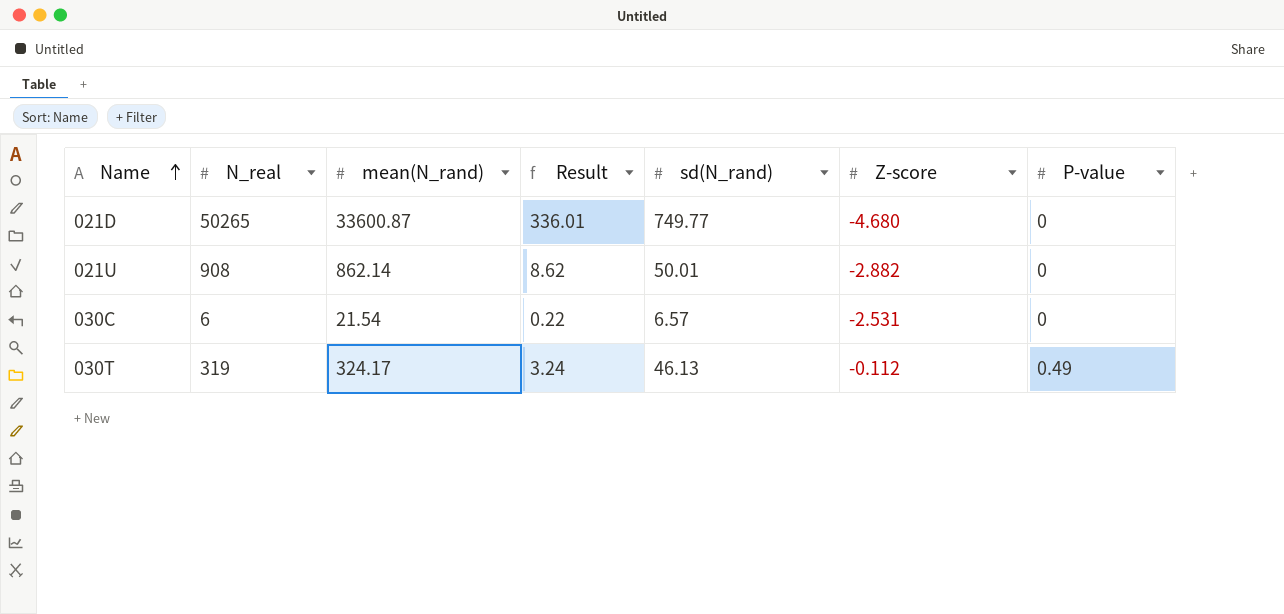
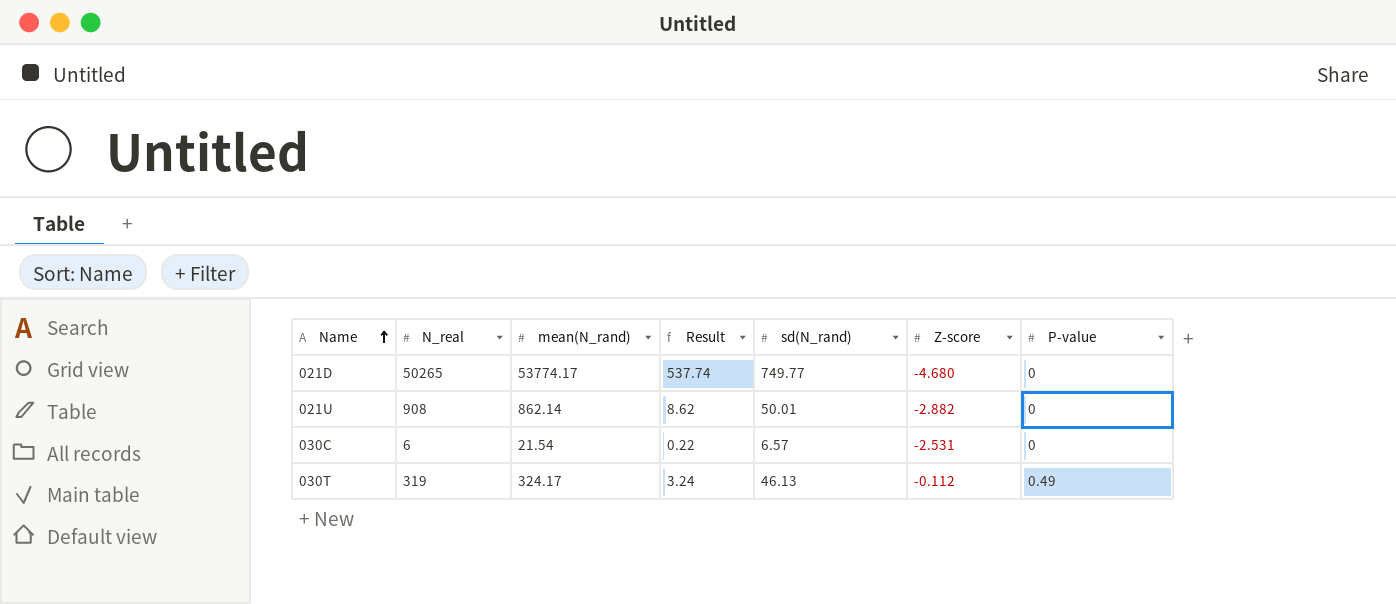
021D | mean(N_rand): 33600.87 -> 53774.17
021D | Result: 336.01 -> 537.74

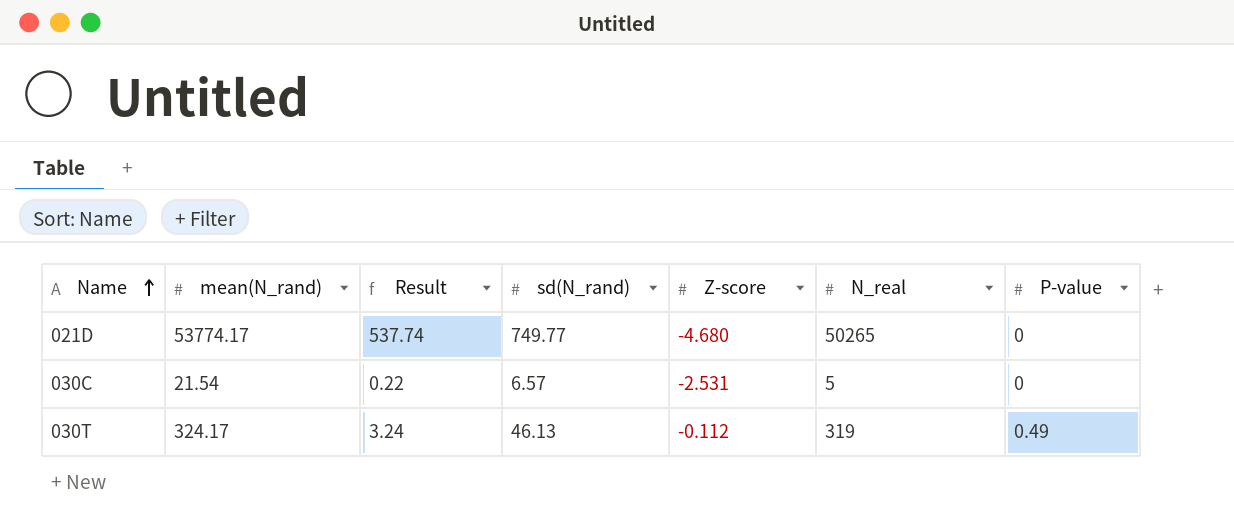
column N_real | position: 2 -> 6
row 021U: 908 | 862.14 | 8.62 | 50.01 | -2.882 | 0 -> none
030C | N_real: 6 -> 5

